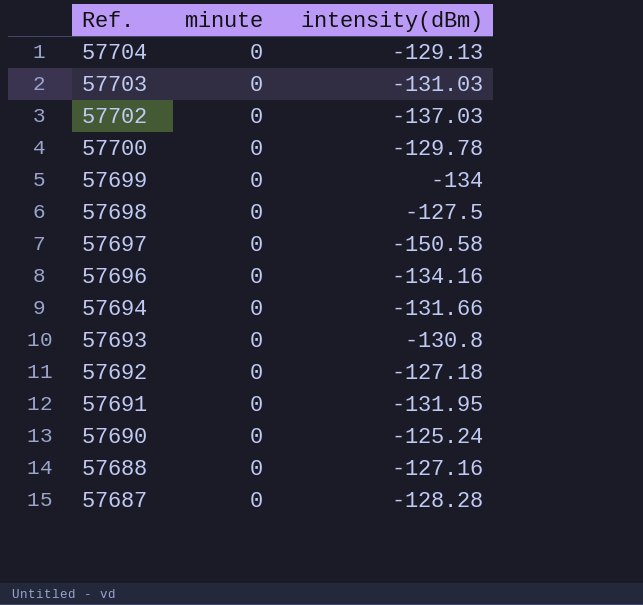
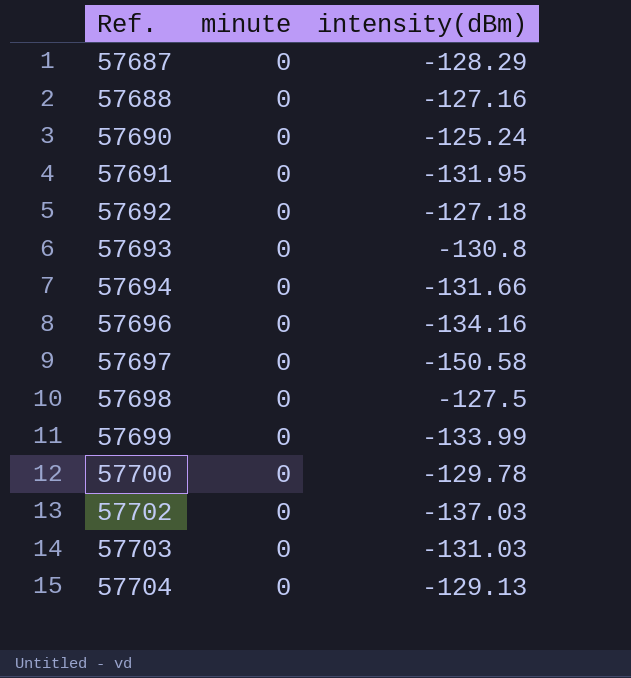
row order: Ref. descending -> Ref. ascending
57687 | intensity(dBm): -128.28 -> -128.29
57699 | intensity(dBm): -134 -> -133.99

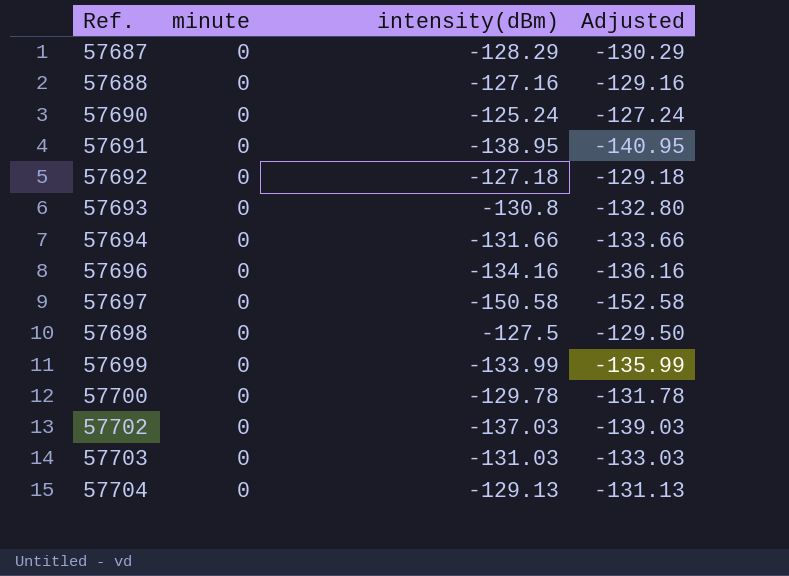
column Adjusted | formula: none -> [intensity(dBm)] - 2
57691 | intensity(dBm): -131.95 -> -138.95

